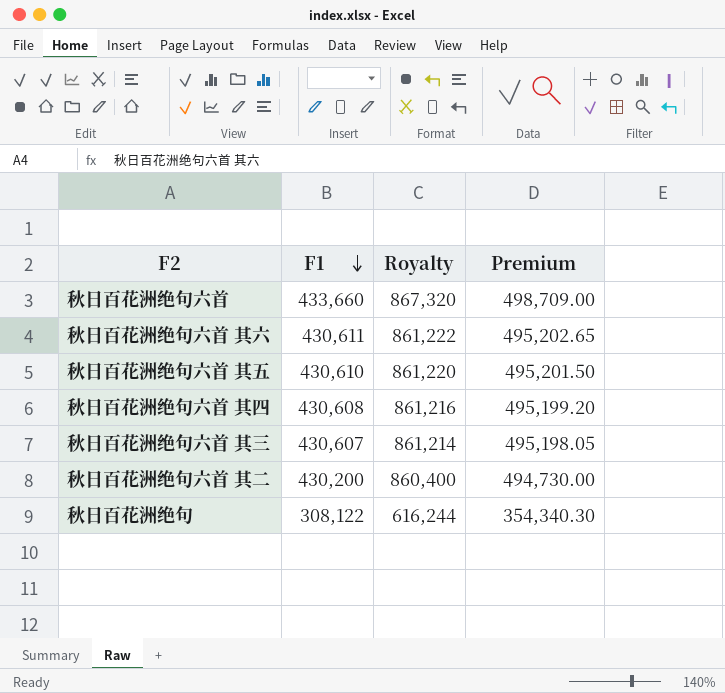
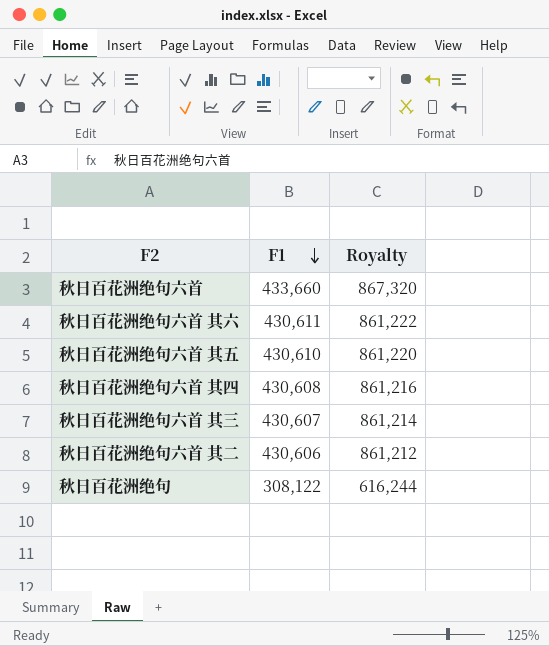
column Premium | formula: [F1] * 1.15 -> none
秋日百花洲绝句六首 其二 | F1: 430,200 -> 430,606
秋日百花洲绝句六首 其二 | Royalty: 860,400 -> 861,212

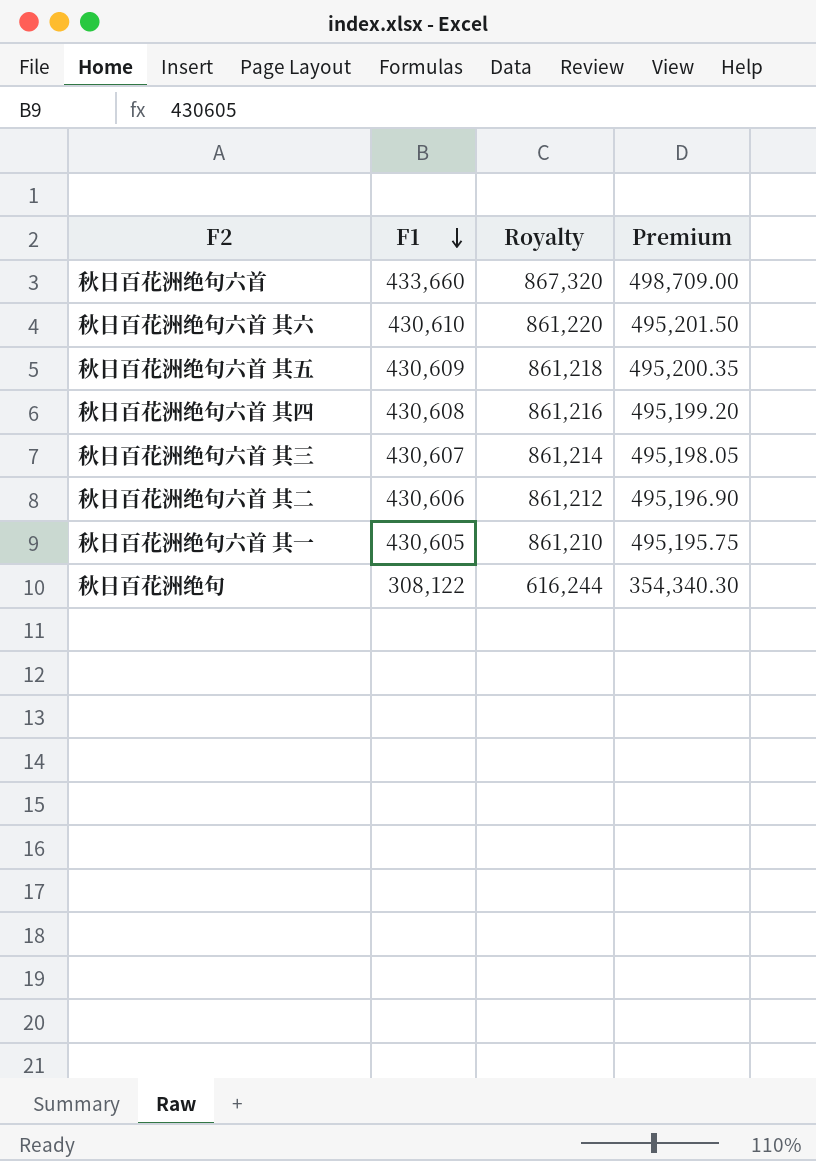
column Premium | formula: none -> [F1] * 1.15
秋日百花洲绝句六首 其六 | F1: 430,611 -> 430,610
秋日百花洲绝句六首 其六 | Royalty: 861,222 -> 861,220
秋日百花洲绝句六首 其五 | F1: 430,610 -> 430,609
秋日百花洲绝句六首 其五 | Royalty: 861,220 -> 861,218
row 秋日百花洲绝句六首 其一: none -> 430,605 | 861,210 | 495,195.75

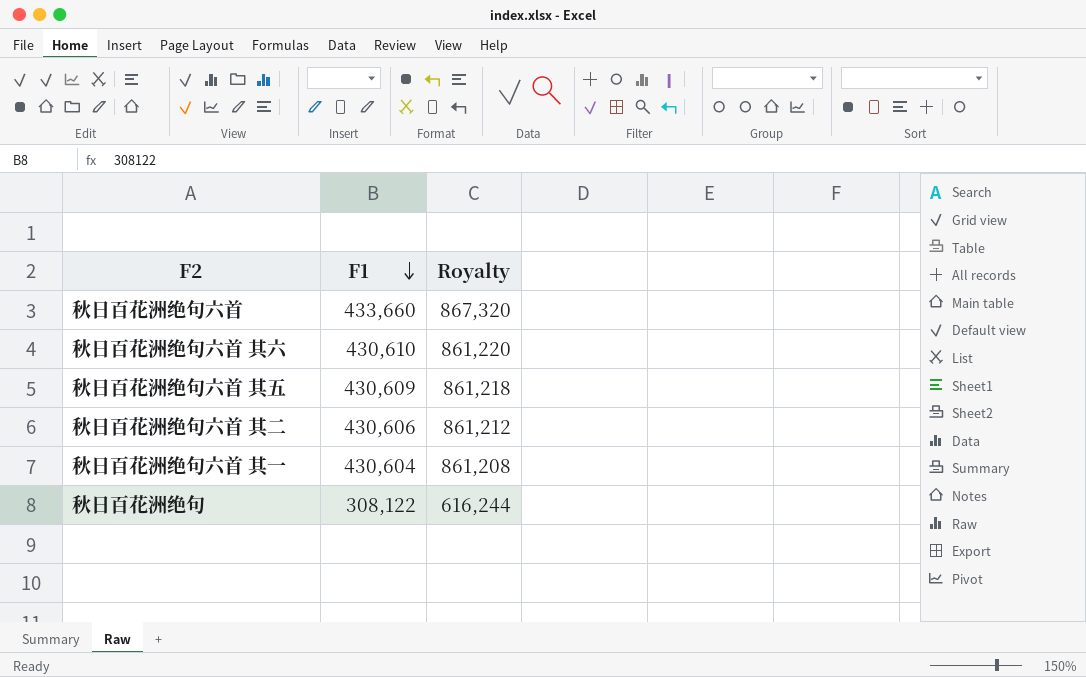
column Premium | formula: [F1] * 1.15 -> none
row 秋日百花洲绝句六首 其四: 430,608 | 861,216 | 495,199.20 -> none
row 秋日百花洲绝句六首 其三: 430,607 | 861,214 | 495,198.05 -> none
秋日百花洲绝句六首 其一 | F1: 430,605 -> 430,604
秋日百花洲绝句六首 其一 | Royalty: 861,210 -> 861,208

